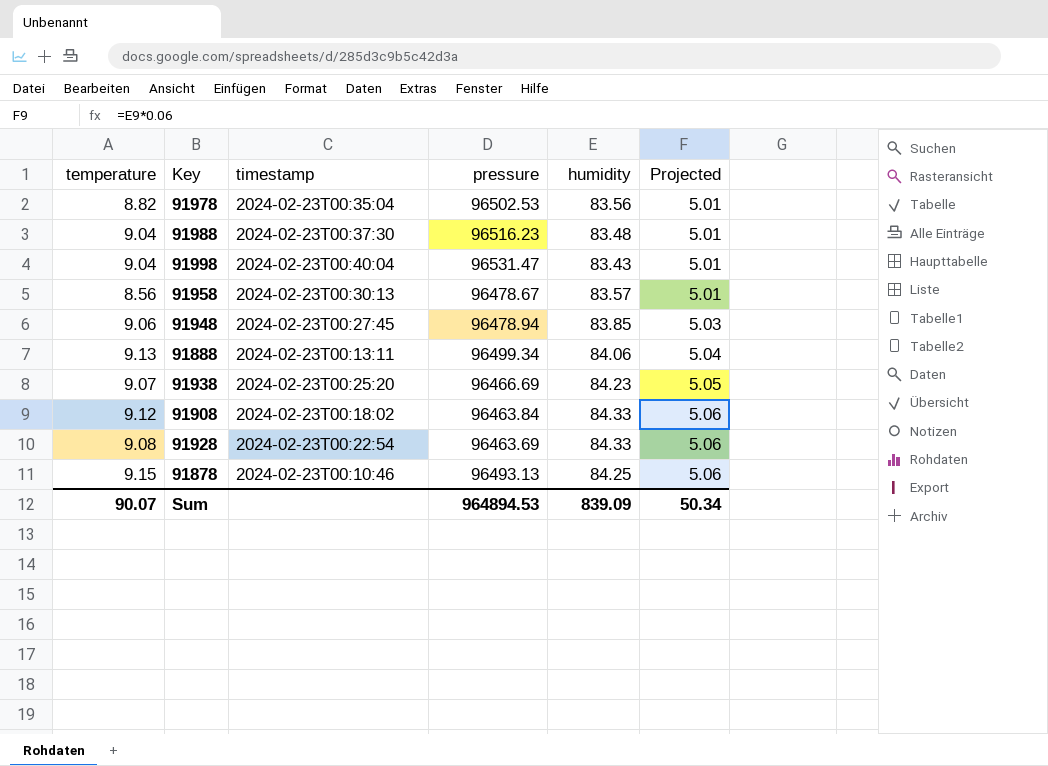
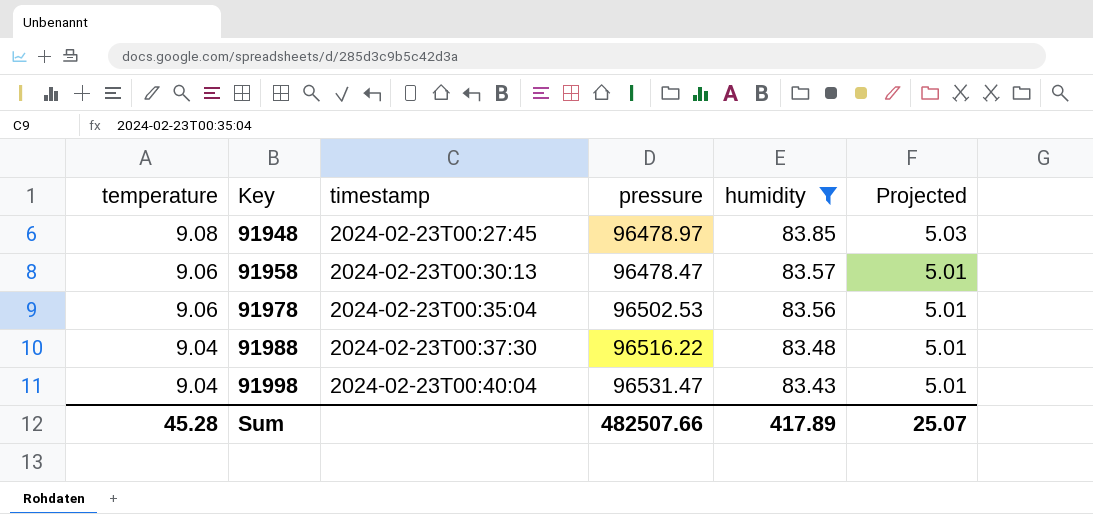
filter: none -> humidity <= 83.85
row order: Projected ascending -> temperature descending
91948 | temperature: 9.06 -> 9.08
91948 | pressure: 96478.94 -> 96478.97
91958 | temperature: 8.56 -> 9.06
91958 | pressure: 96478.67 -> 96478.47
91978 | temperature: 8.82 -> 9.06
91988 | pressure: 96516.23 -> 96516.22
Sum | temperature: 90.07 -> 45.28
Sum | pressure: 964894.53 -> 482507.66
Sum | humidity: 839.09 -> 417.89
Sum | Projected: 50.34 -> 25.07

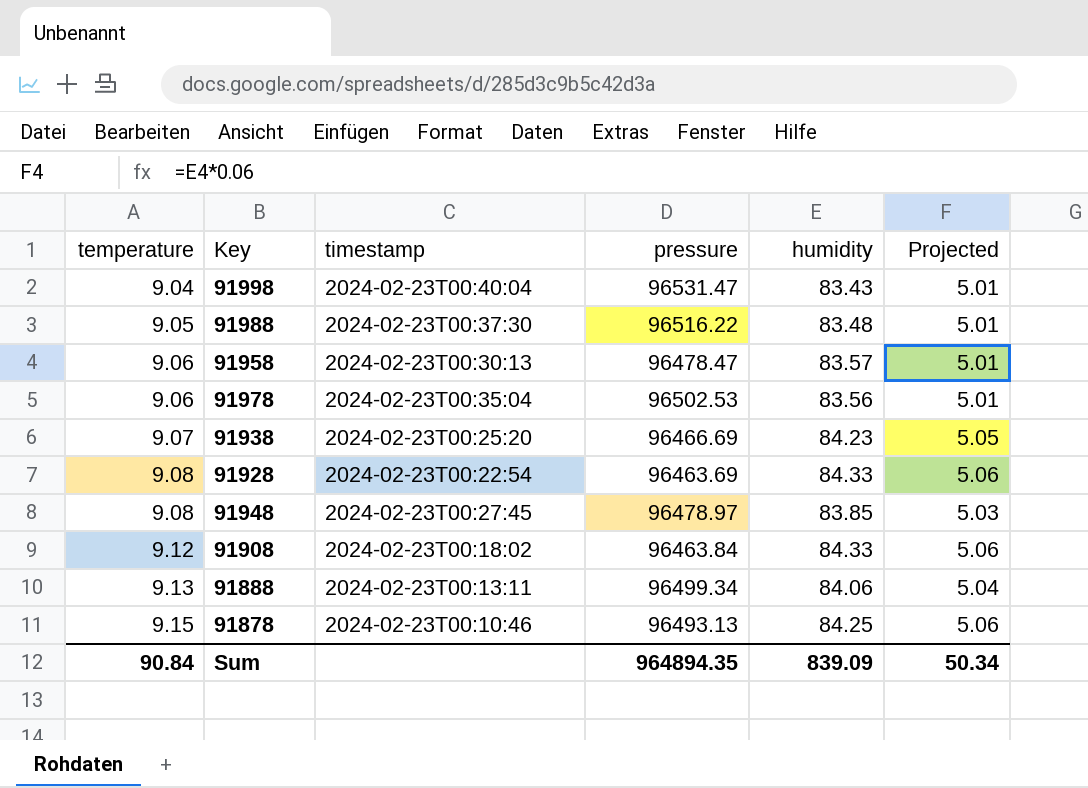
filter: humidity <= 83.85 -> none
row order: temperature descending -> temperature ascending
91988 | temperature: 9.04 -> 9.05
Sum | temperature: 45.28 -> 90.84
Sum | pressure: 482507.66 -> 964894.35
Sum | humidity: 417.89 -> 839.09
Sum | Projected: 25.07 -> 50.34

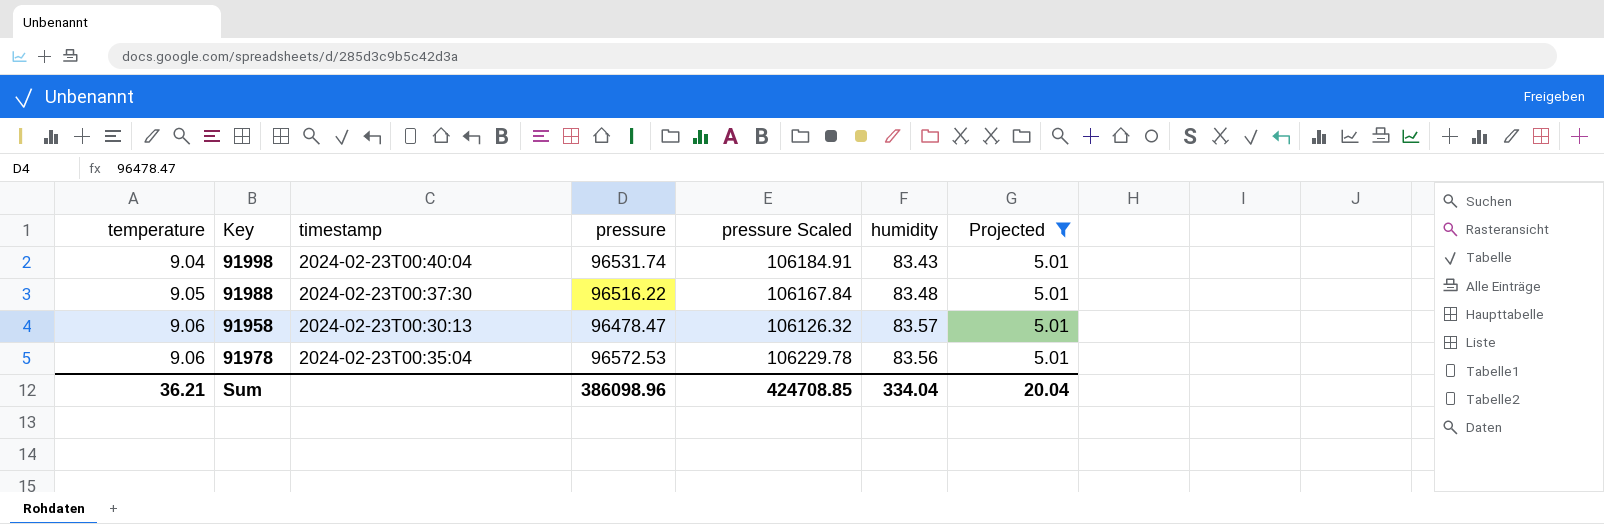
filter: none -> Projected = 5.01
column pressure Scaled | formula: none -> [pressure] * 1.1
91998 | pressure: 96531.47 -> 96531.74
91978 | pressure: 96502.53 -> 96572.53
Sum | temperature: 90.84 -> 36.21
Sum | pressure: 964894.35 -> 386098.96
Sum | humidity: 839.09 -> 334.04
Sum | Projected: 50.34 -> 20.04

